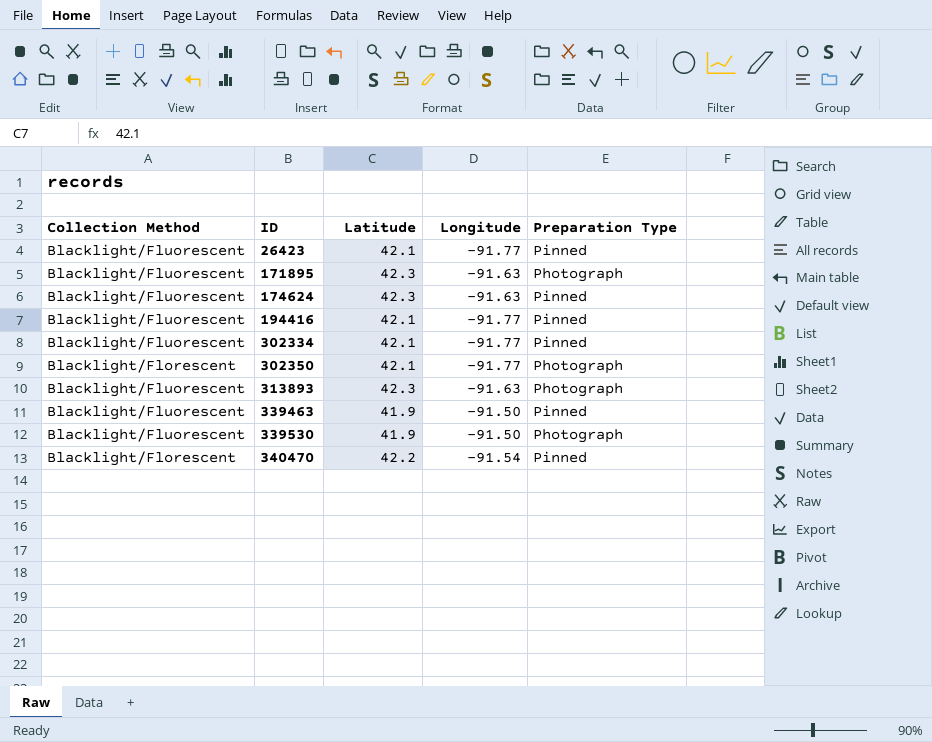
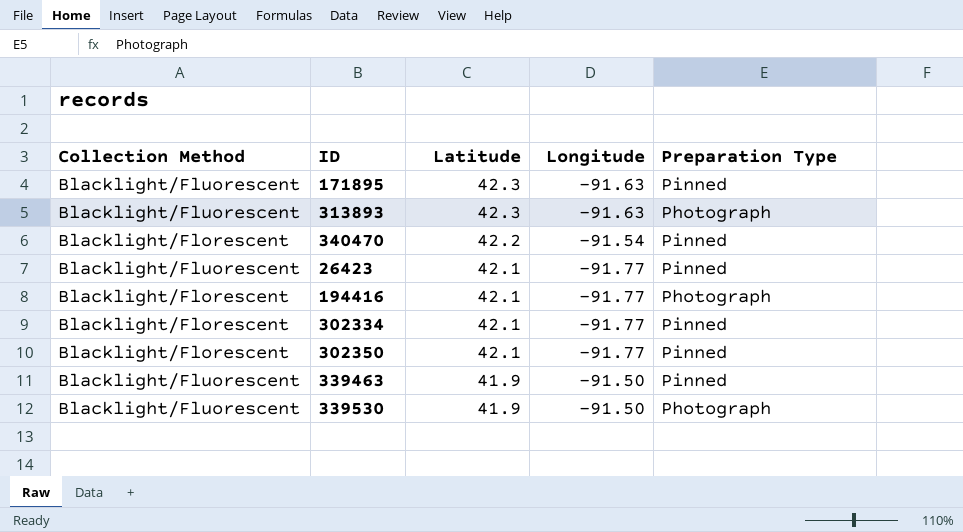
row order: ID ascending -> Latitude descending
row 174624: Blacklight/Fluorescent | 42.3 | -91.63 | Pinned -> none
171895 | Preparation Type: Photograph -> Pinned
194416 | Collection Method: Blacklight/Fluorescent -> Blacklight/Florescent
194416 | Preparation Type: Pinned -> Photograph
302334 | Collection Method: Blacklight/Fluorescent -> Blacklight/Florescent
302350 | Preparation Type: Photograph -> Pinned

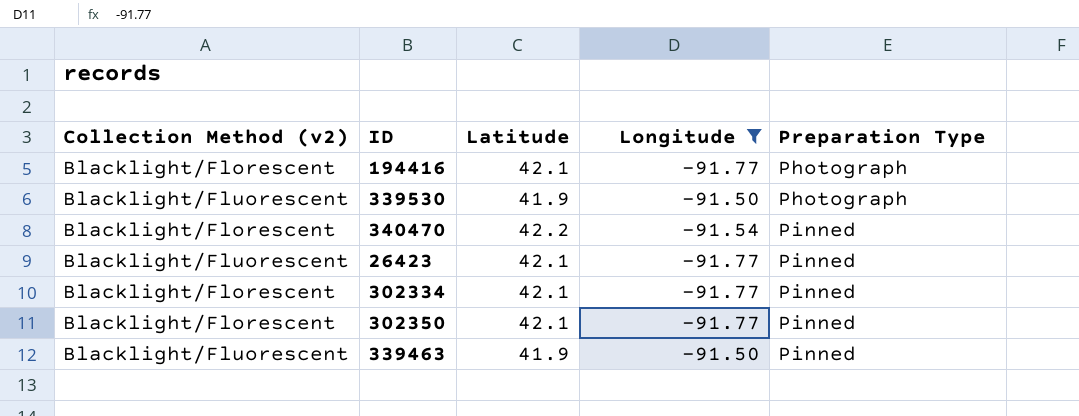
filter: none -> Longitude != -91.63
row order: Latitude descending -> Preparation Type ascending
column name: Collection Method -> Collection Method (v2)

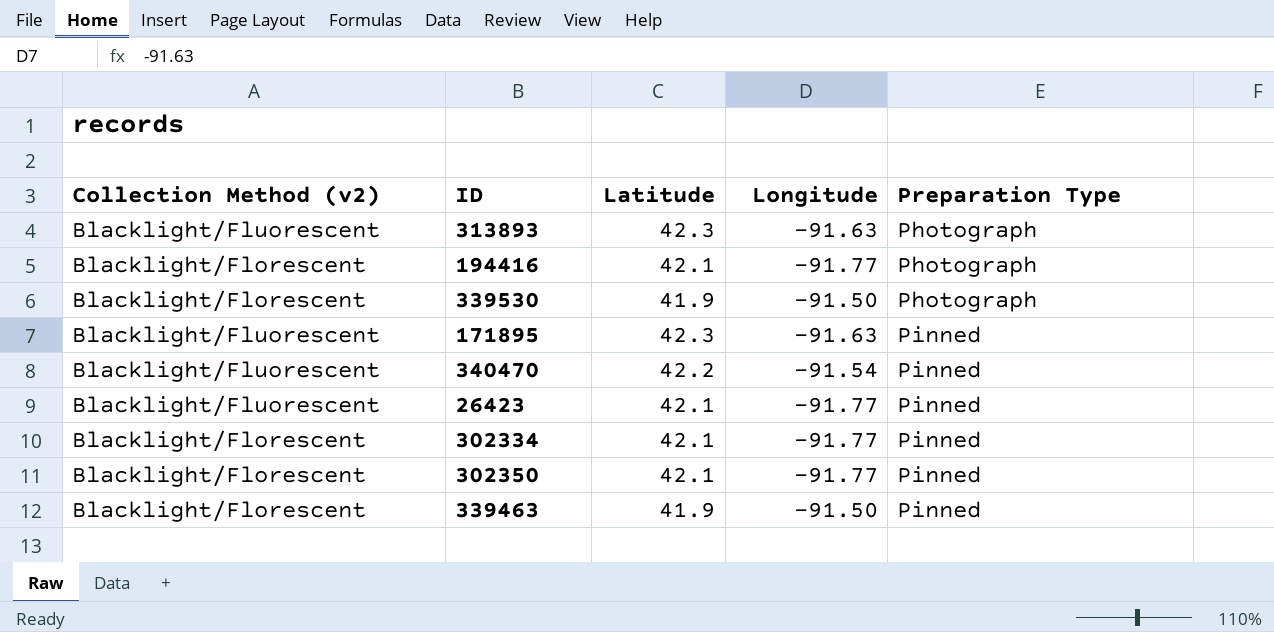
filter: Longitude != -91.63 -> none
339530 | Collection Method (v2): Blacklight/Fluorescent -> Blacklight/Florescent
340470 | Collection Method (v2): Blacklight/Florescent -> Blacklight/Fluorescent
339463 | Collection Method (v2): Blacklight/Fluorescent -> Blacklight/Florescent

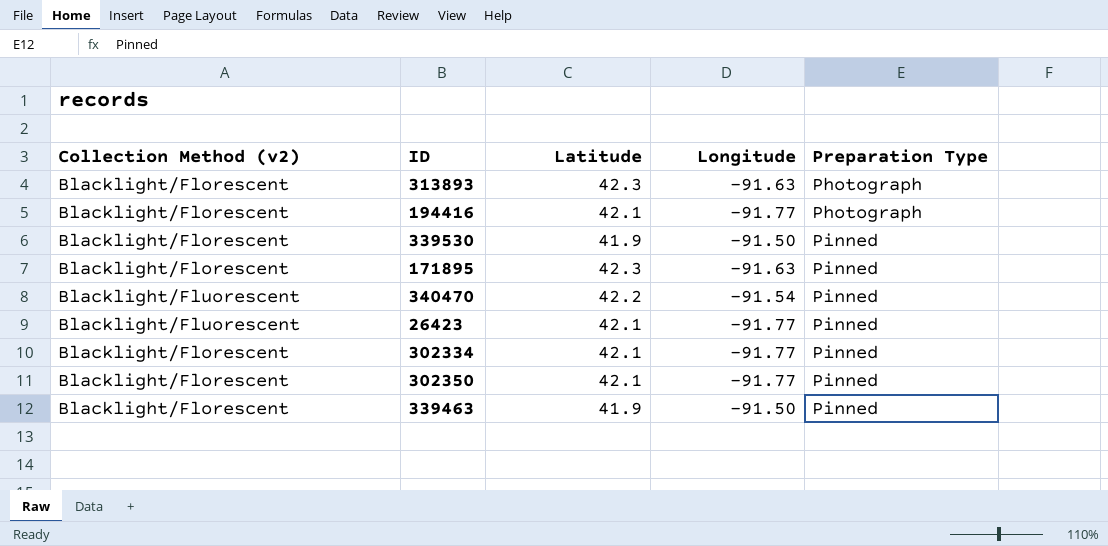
313893 | Collection Method (v2): Blacklight/Fluorescent -> Blacklight/Florescent
339530 | Preparation Type: Photograph -> Pinned
171895 | Collection Method (v2): Blacklight/Fluorescent -> Blacklight/Florescent

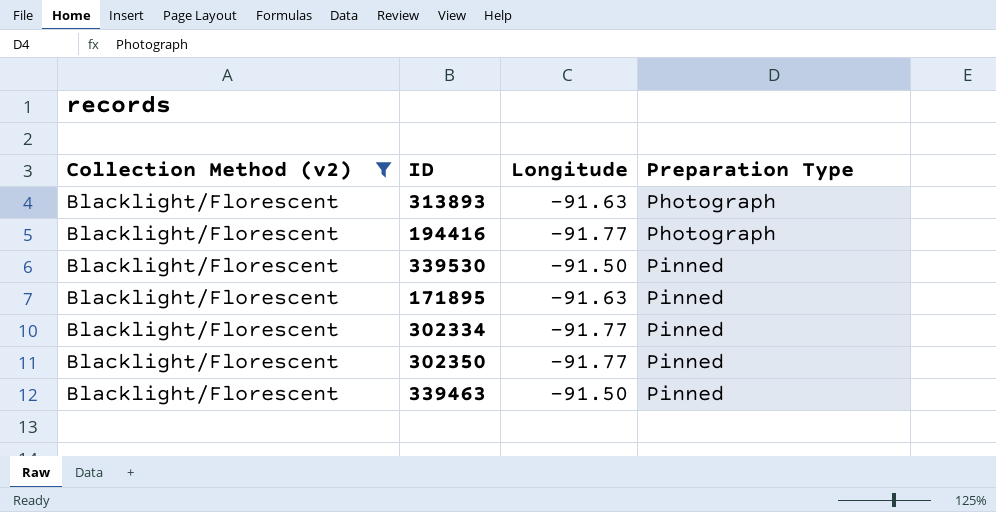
filter: none -> Collection Method (v2) = Blacklight/Florescent
column Latitude | position: 3 -> none

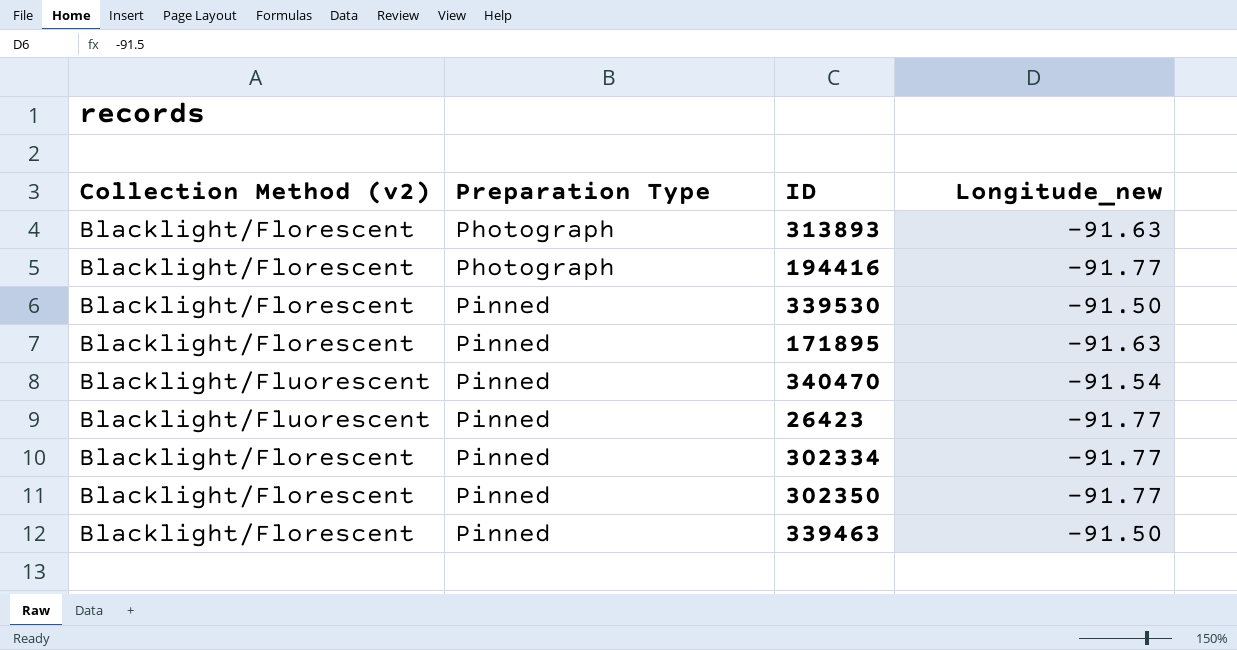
filter: Collection Method (v2) = Blacklight/Florescent -> none
column Preparation Type | position: 4 -> 2
column name: Longitude -> Longitude_new

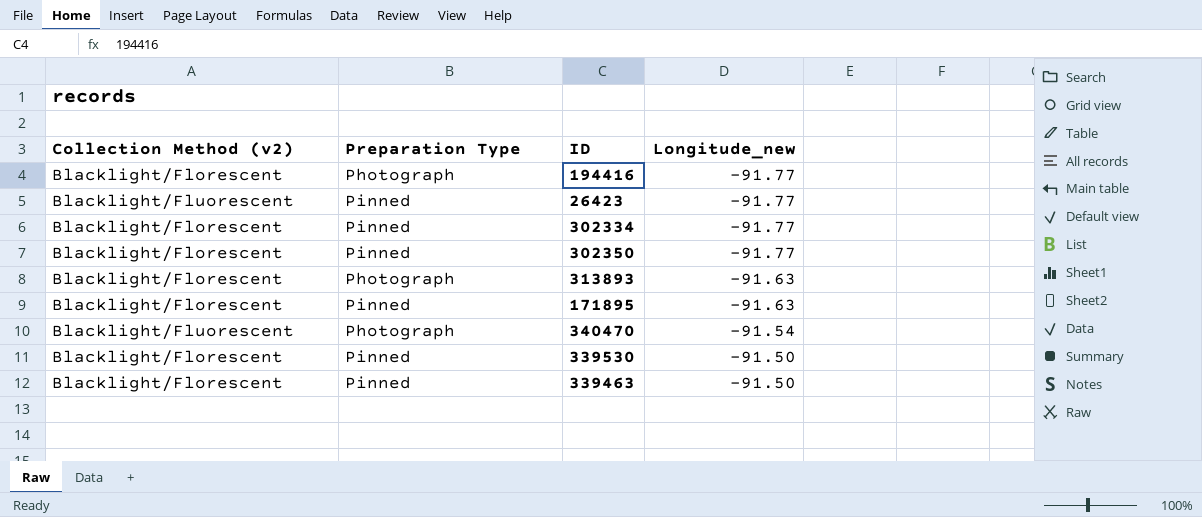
row order: Preparation Type ascending -> Longitude_new ascending
340470 | Preparation Type: Pinned -> Photograph

